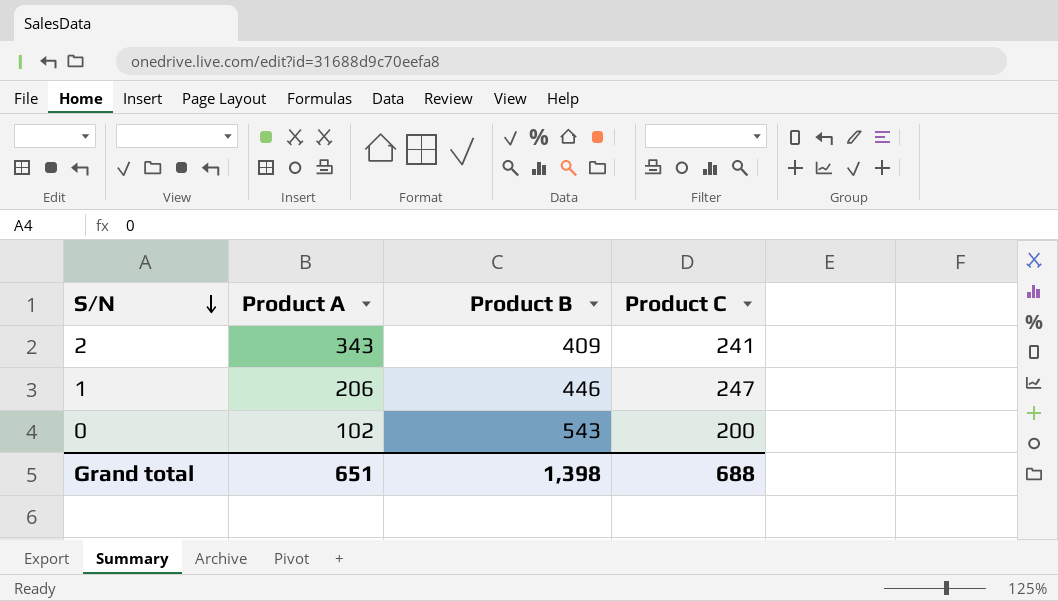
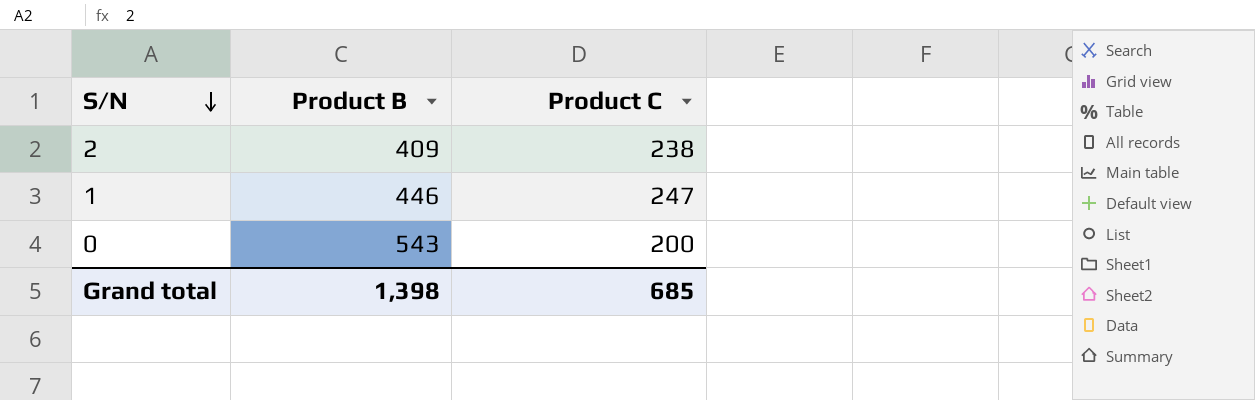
column Product A | position: 2 -> none
2 | Product C: 241 -> 238
Grand total | Product C: 688 -> 685

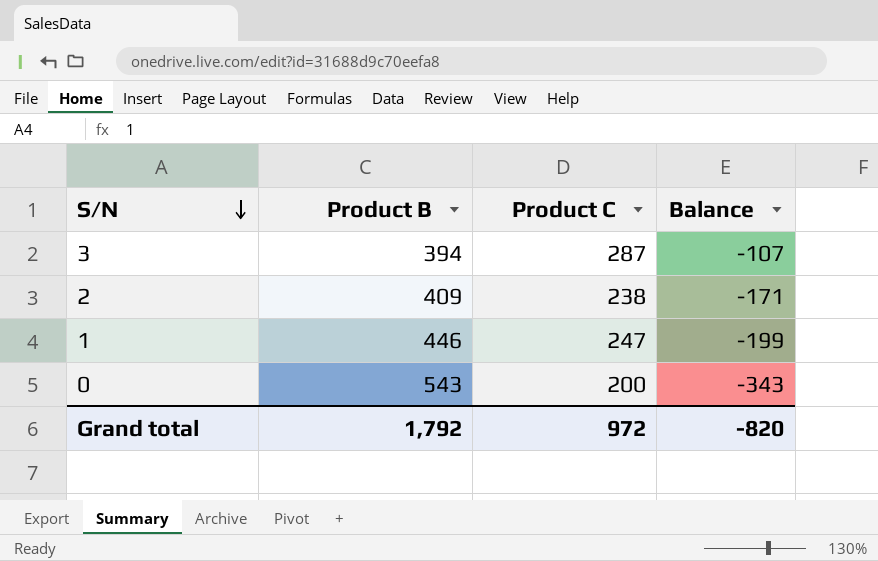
column Balance | formula: none -> [Product C] - [Product B]
row 3: none -> 394 | 287 | -107
Grand total | Product B: 1,398 -> 1,792
Grand total | Product C: 685 -> 972

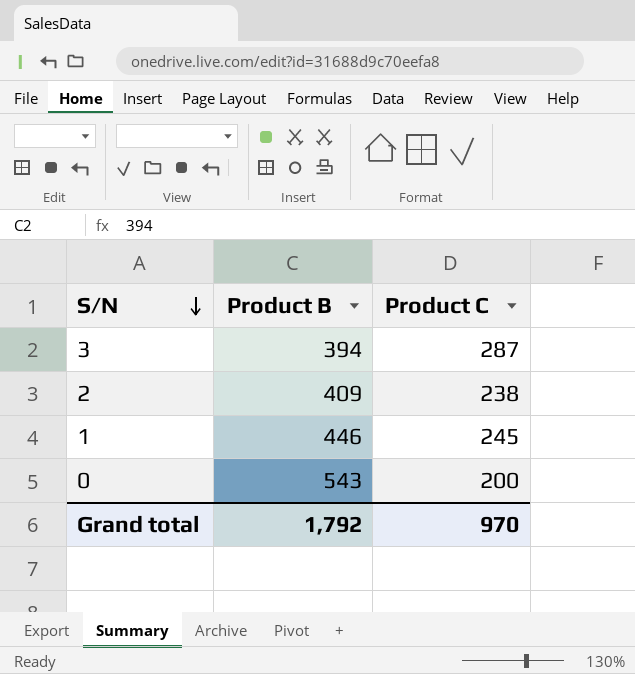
column Balance | formula: [Product C] - [Product B] -> none
1 | Product C: 247 -> 245
Grand total | Product C: 972 -> 970

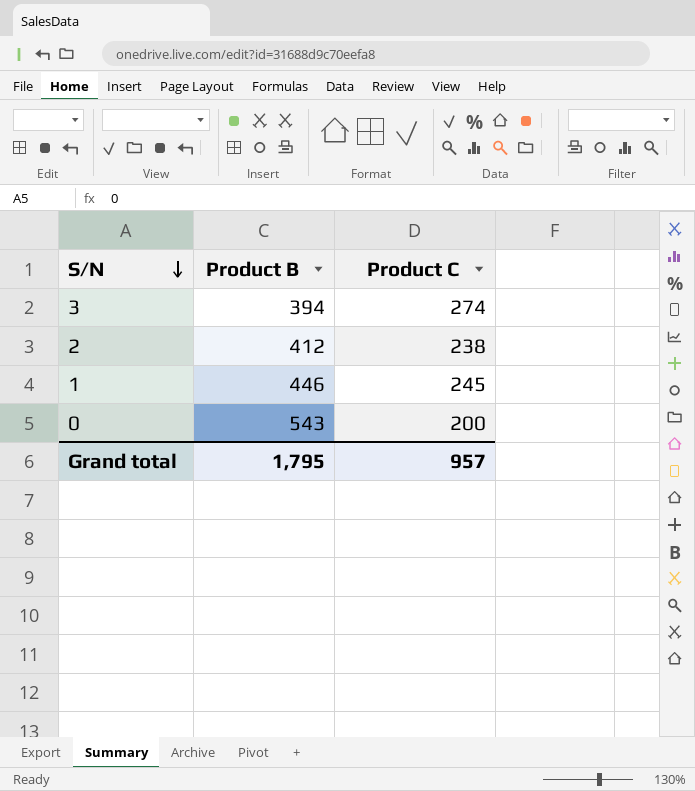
3 | Product C: 287 -> 274
2 | Product B: 409 -> 412
Grand total | Product B: 1,792 -> 1,795
Grand total | Product C: 970 -> 957

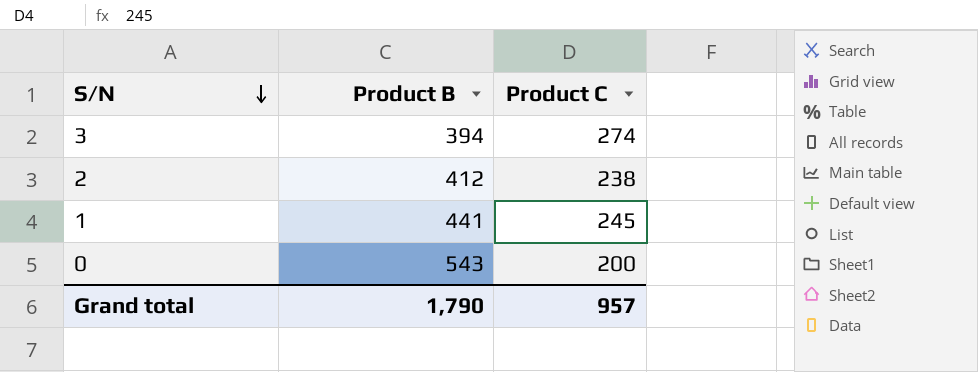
1 | Product B: 446 -> 441
Grand total | Product B: 1,795 -> 1,790

